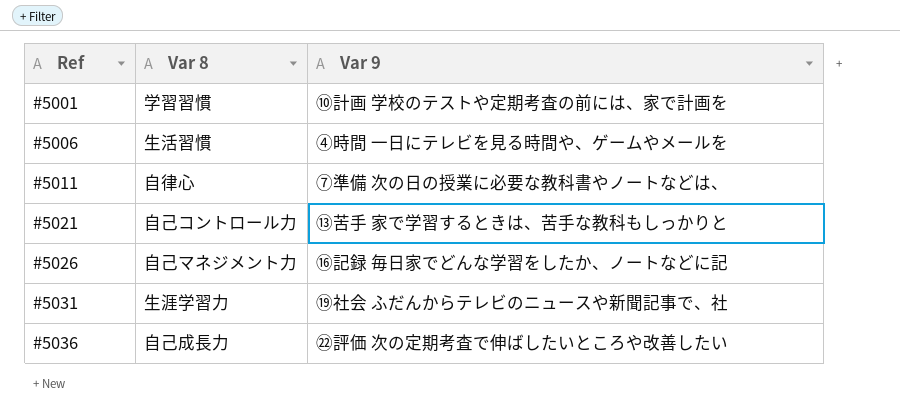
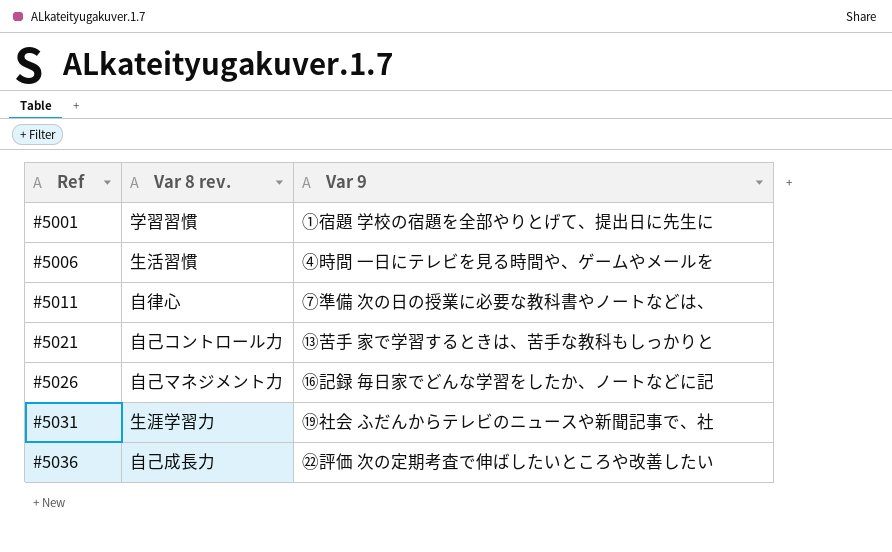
column name: Var 8 -> Var 8 rev.
#5001 | Var 9: ⑩計画 学校のテストや定期考査の前には、家で計画を -> ①宿題 学校の宿題を全部やりとげて、提出日に先生に

